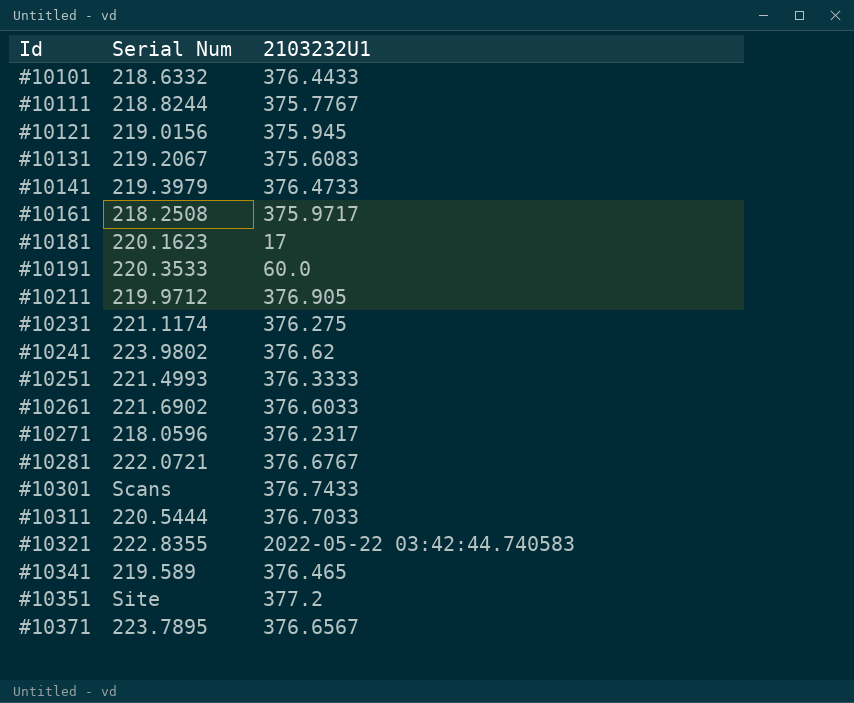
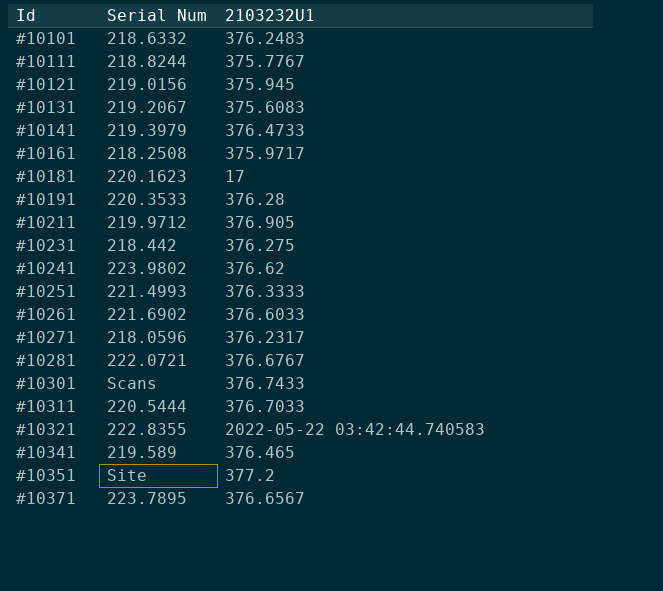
#10101 | 2103232U1: 376.4433 -> 376.2483
#10191 | 2103232U1: 60.0 -> 376.28
#10231 | Serial Num: 221.1174 -> 218.442

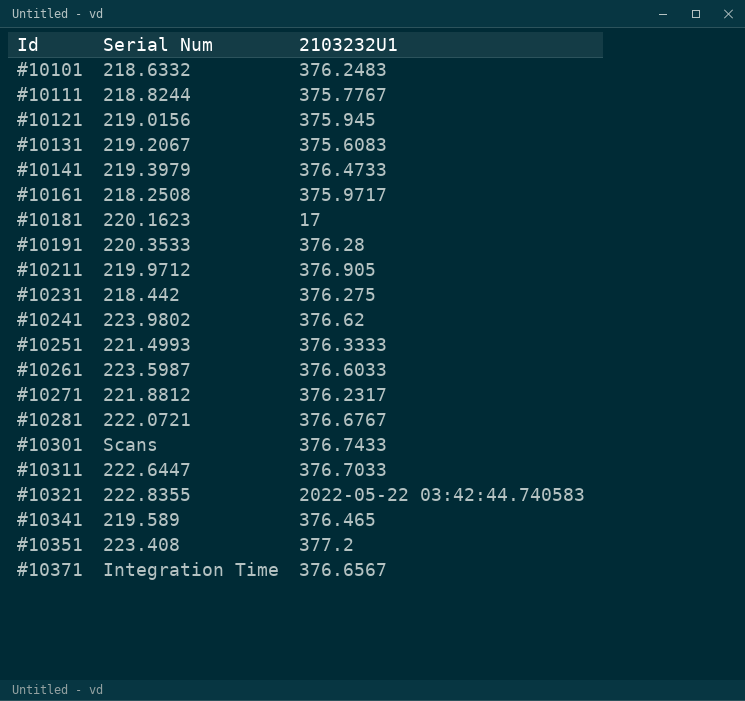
#10261 | Serial Num: 221.6902 -> 223.5987
#10271 | Serial Num: 218.0596 -> 221.8812
#10311 | Serial Num: 220.5444 -> 222.6447
#10351 | Serial Num: Site -> 223.408
#10371 | Serial Num: 223.7895 -> Integration Time

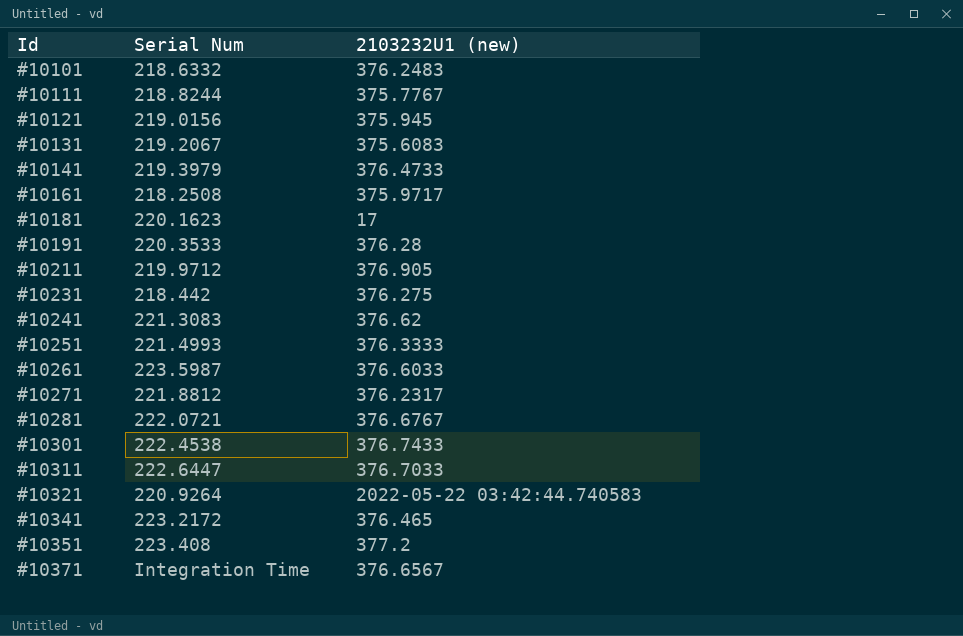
column name: 2103232U1 -> 2103232U1 (new)
#10241 | Serial Num: 223.9802 -> 221.3083
#10301 | Serial Num: Scans -> 222.4538
#10321 | Serial Num: 222.8355 -> 220.9264
#10341 | Serial Num: 219.589 -> 223.2172

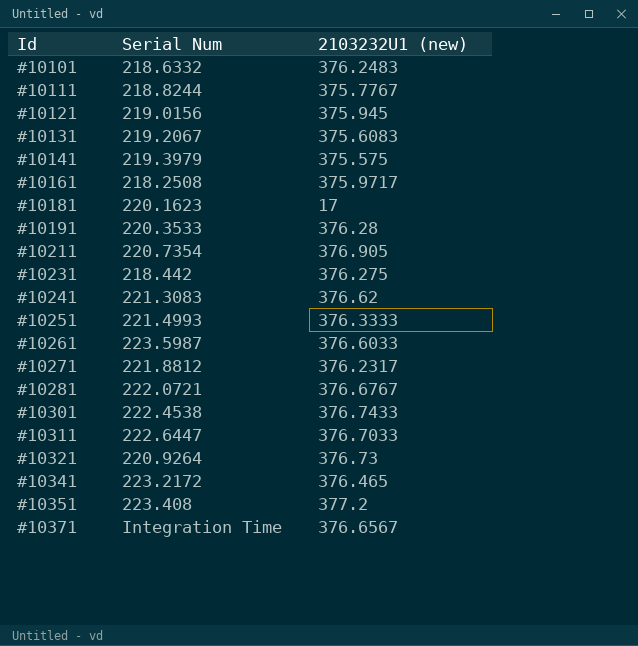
#10141 | 2103232U1 (new): 376.4733 -> 375.575
#10211 | Serial Num: 219.9712 -> 220.7354
#10321 | 2103232U1 (new): 2022-05-22 03:42:44.740583 -> 376.73

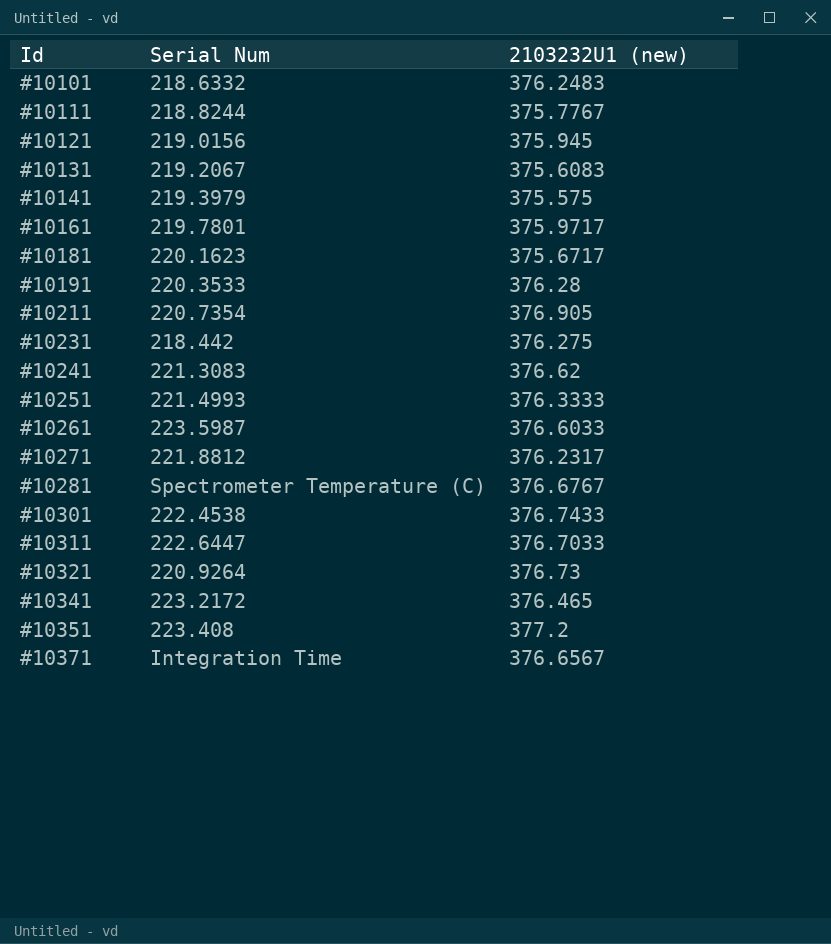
#10161 | Serial Num: 218.2508 -> 219.7801
#10181 | 2103232U1 (new): 17 -> 375.6717
#10281 | Serial Num: 222.0721 -> Spectrometer Temperature (C)

